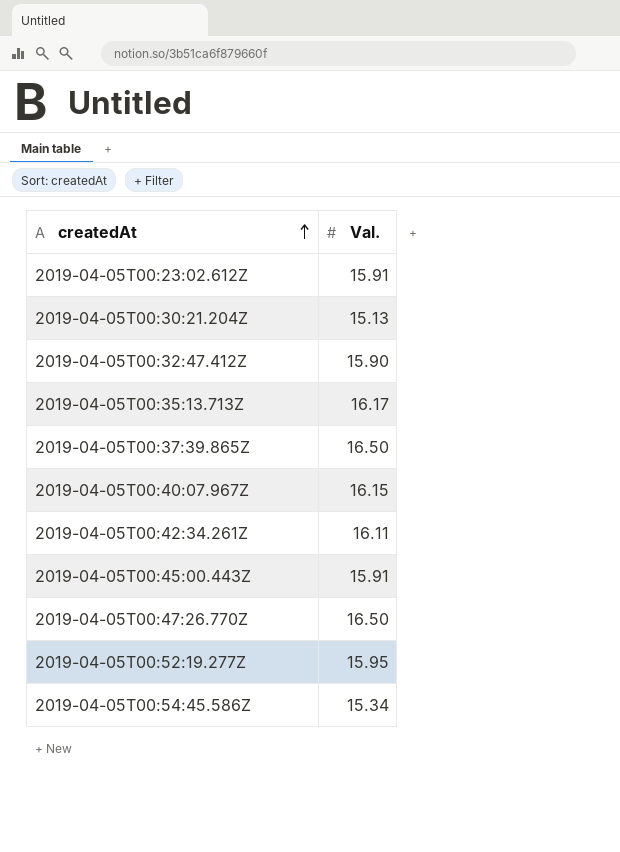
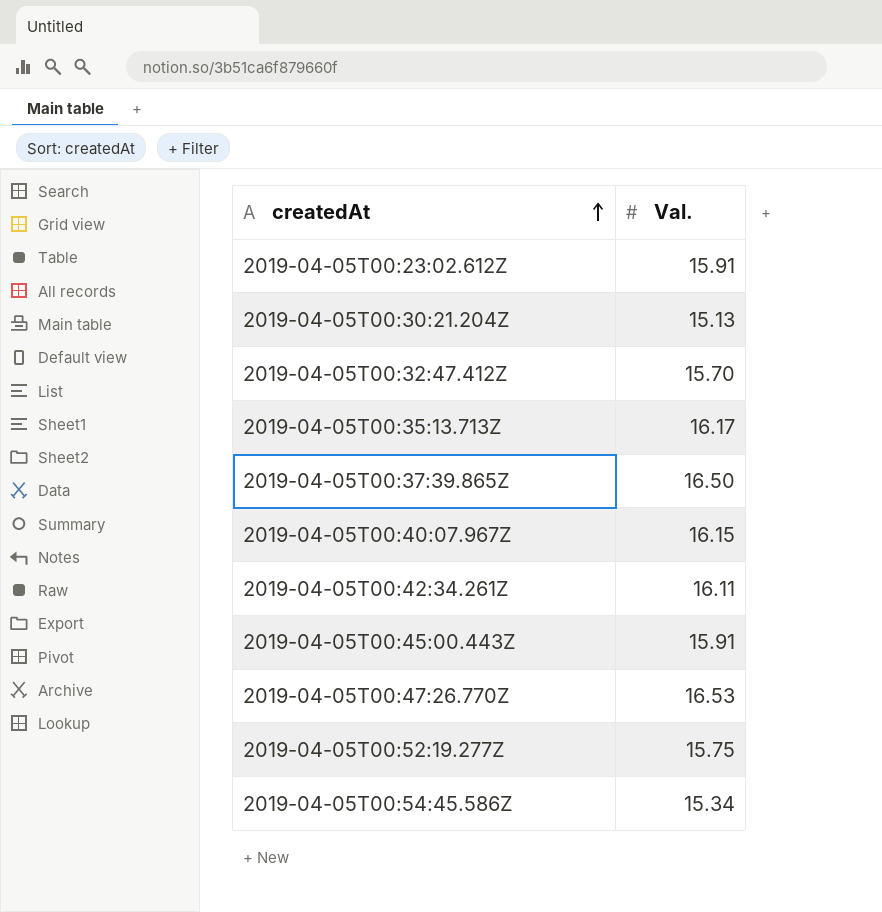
2019-04-05T00:32:47.412Z | Val.: 15.90 -> 15.70
2019-04-05T00:47:26.770Z | Val.: 16.50 -> 16.53
2019-04-05T00:52:19.277Z | Val.: 15.95 -> 15.75

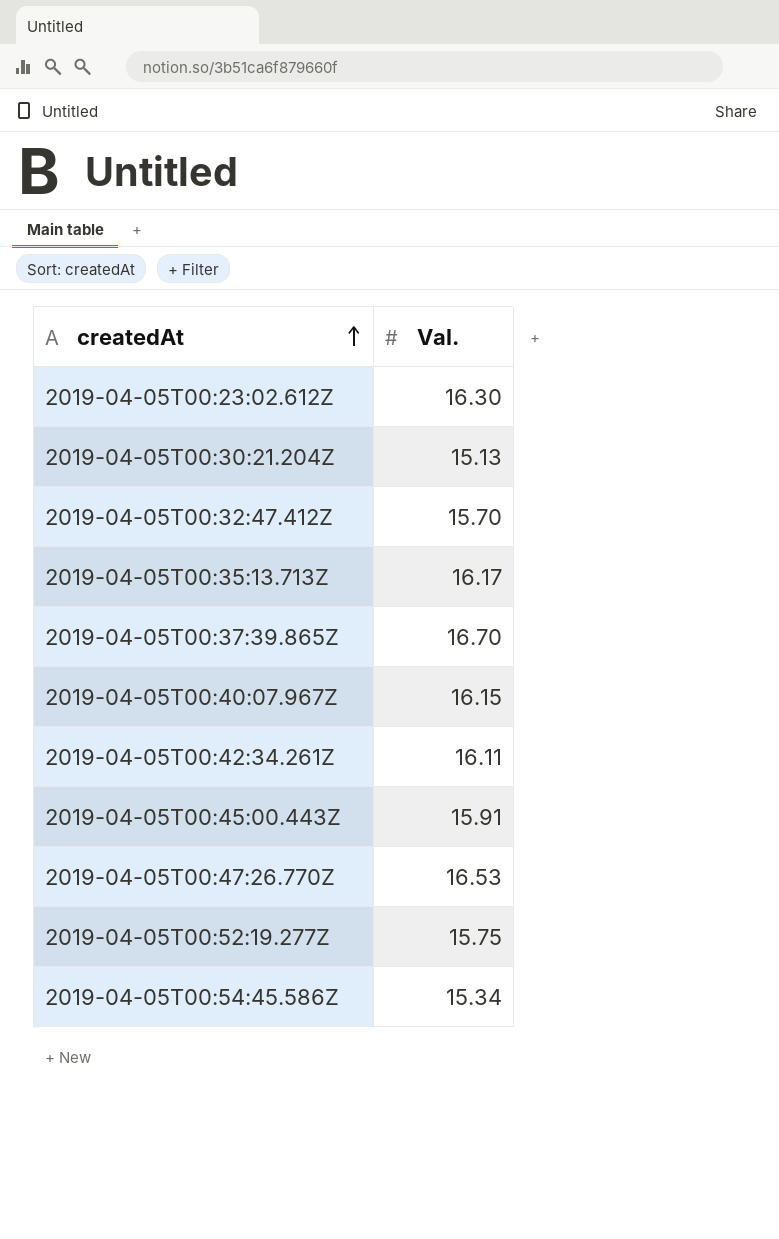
2019-04-05T00:23:02.612Z | Val.: 15.91 -> 16.30
2019-04-05T00:37:39.865Z | Val.: 16.50 -> 16.70

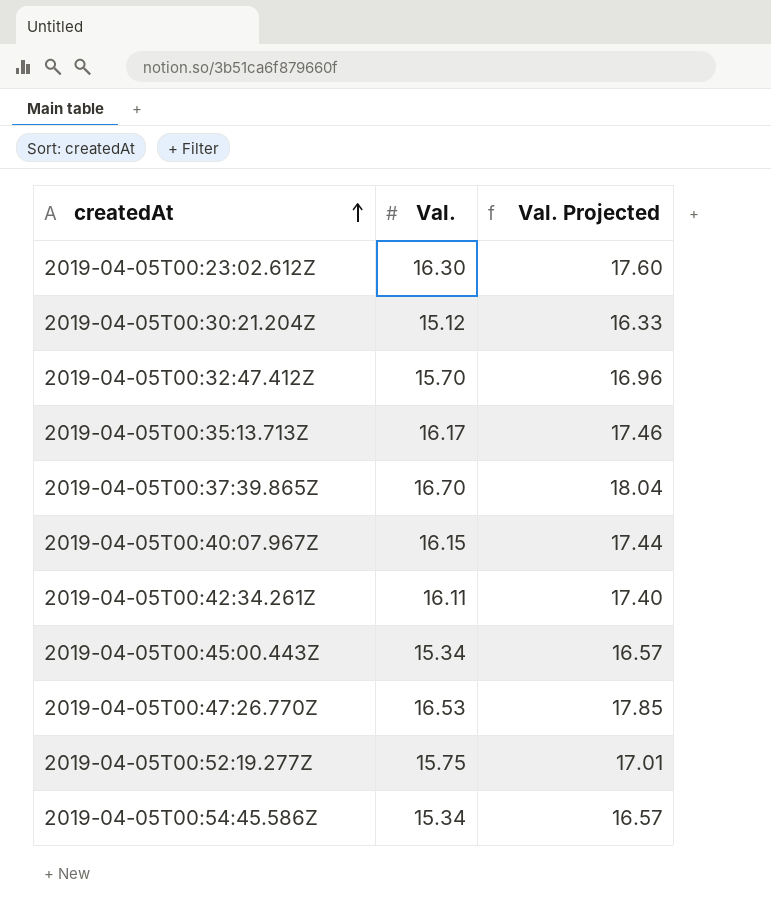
column Val. Projected | formula: none -> [Val.] * 1.08
2019-04-05T00:30:21.204Z | Val.: 15.13 -> 15.12
2019-04-05T00:45:00.443Z | Val.: 15.91 -> 15.34

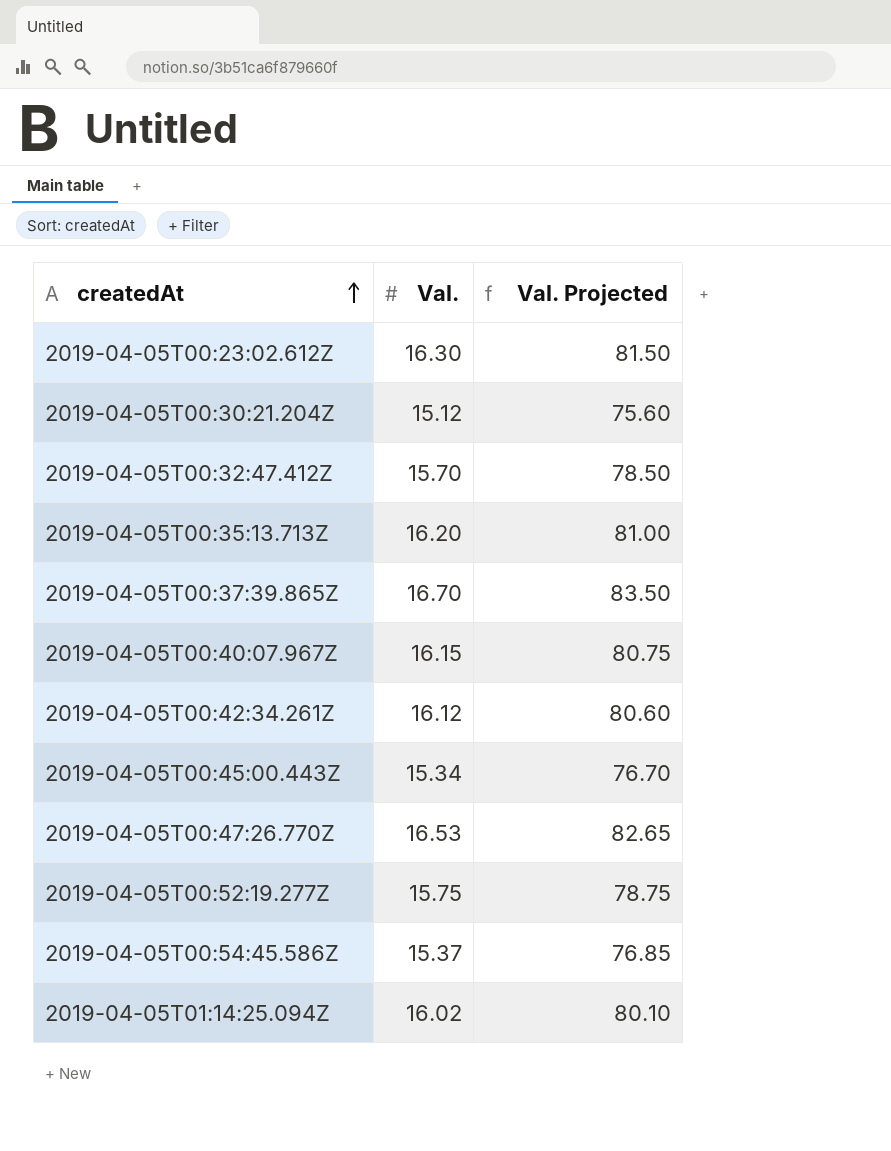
column Val. Projected | formula: [Val.] * 1.08 -> [Val.] * 5
2019-04-05T00:35:13.713Z | Val.: 16.17 -> 16.20
2019-04-05T00:42:34.261Z | Val.: 16.11 -> 16.12
2019-04-05T00:54:45.586Z | Val.: 15.34 -> 15.37
row 2019-04-05T01:14:25.094Z: none -> 16.02 | 80.10

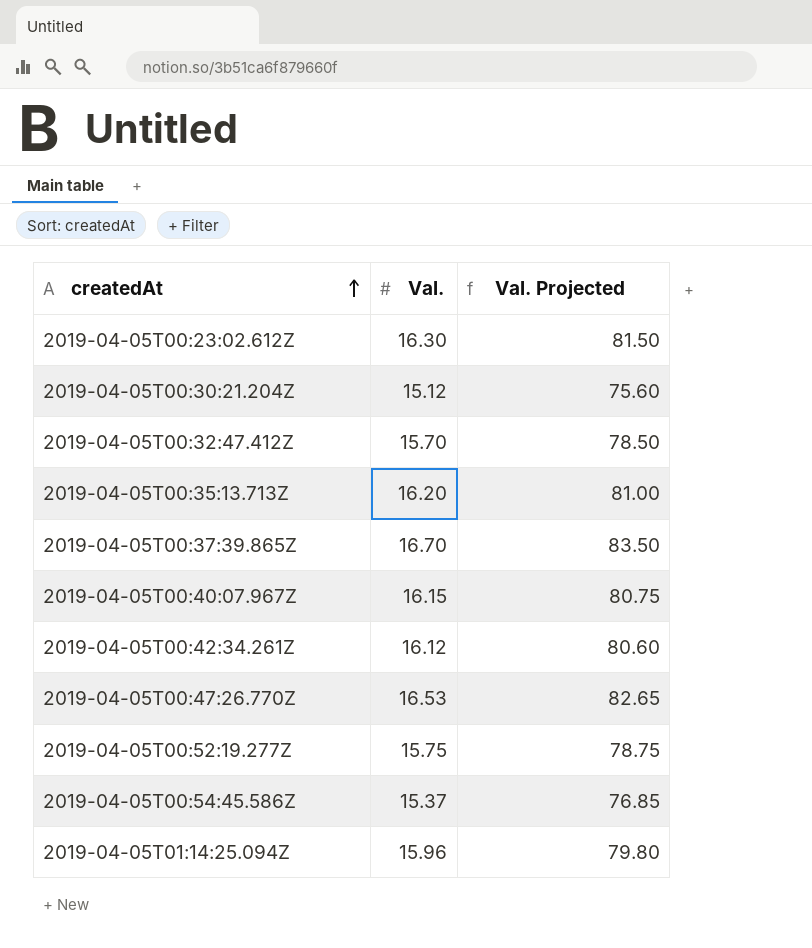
row 2019-04-05T00:45:00.443Z: 15.34 | 76.70 -> none
2019-04-05T01:14:25.094Z | Val.: 16.02 -> 15.96
2019-04-05T01:14:25.094Z | Val. Projected: 80.10 -> 79.80

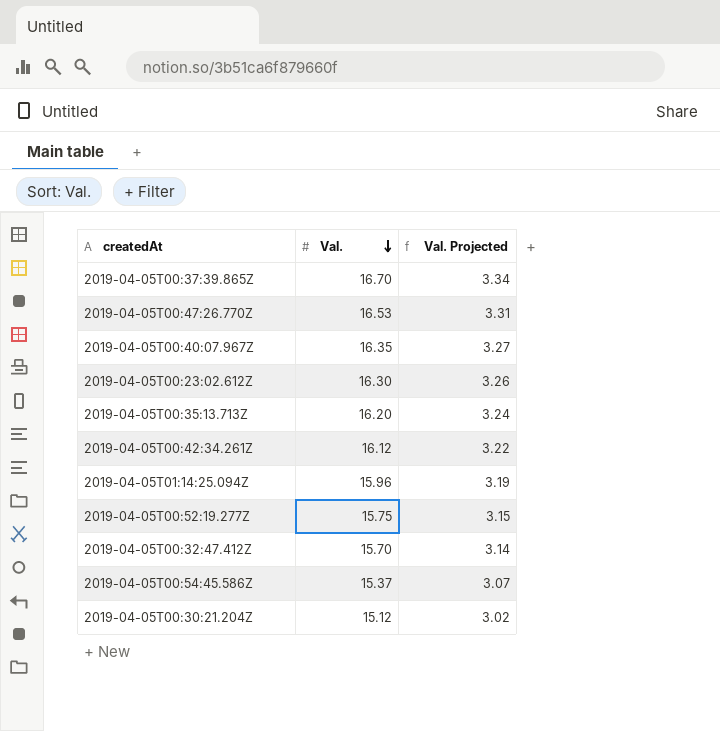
row order: createdAt ascending -> Val. descending
column Val. Projected | formula: [Val.] * 5 -> [Val.] * 0.2
2019-04-05T00:40:07.967Z | Val.: 16.15 -> 16.35

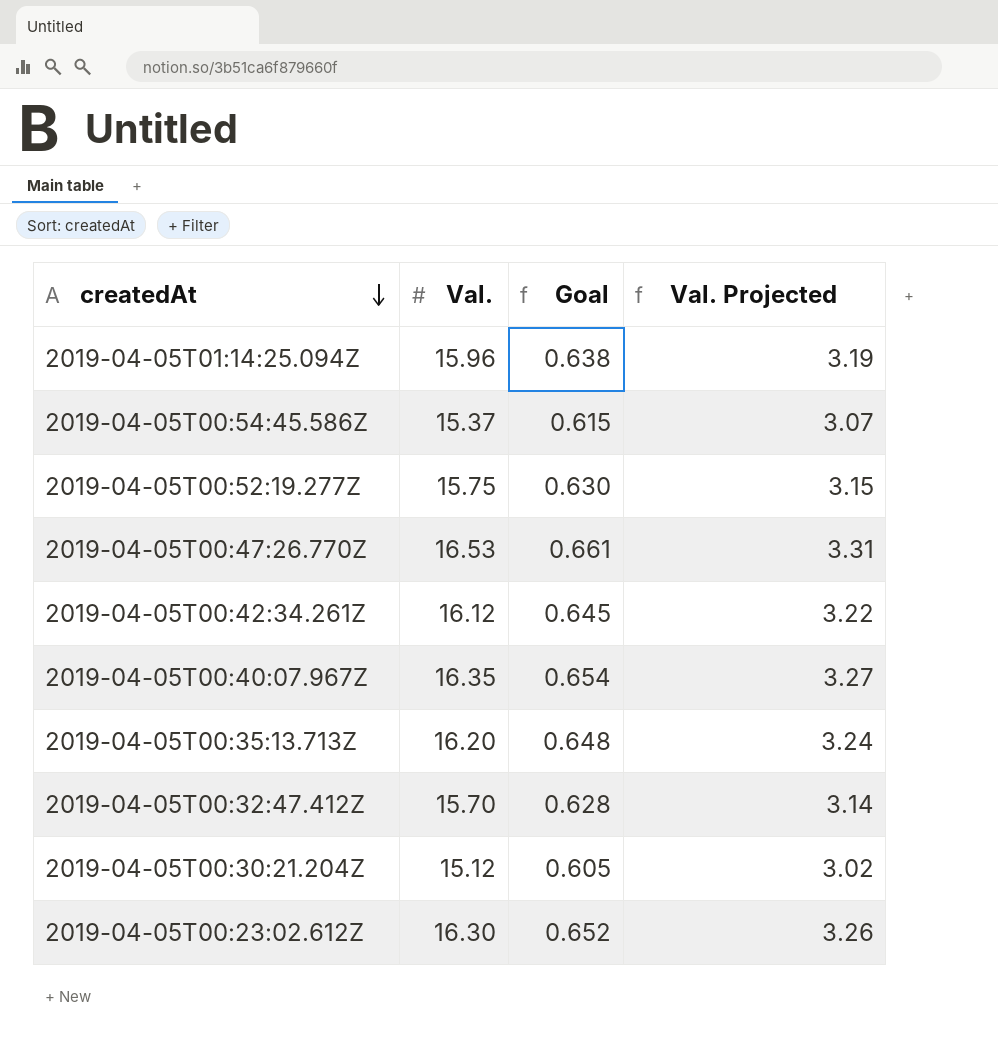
row order: Val. descending -> createdAt descending
column Goal | formula: none -> [Val.] * 0.04
row 2019-04-05T00:37:39.865Z: 16.70 | 3.34 -> none

